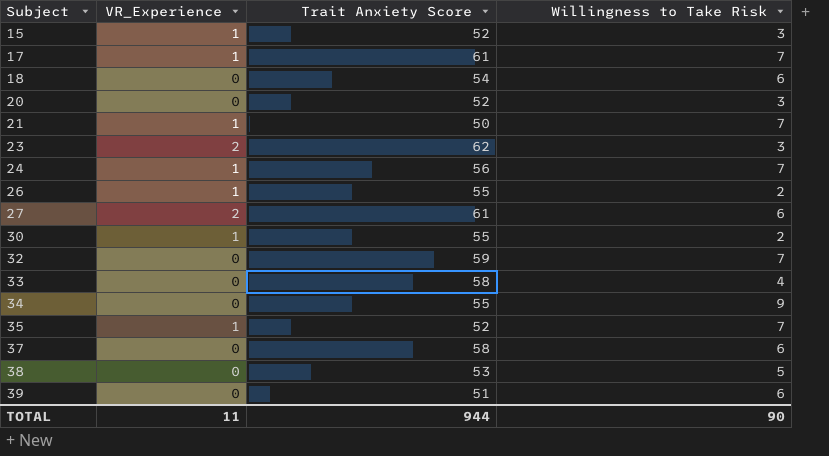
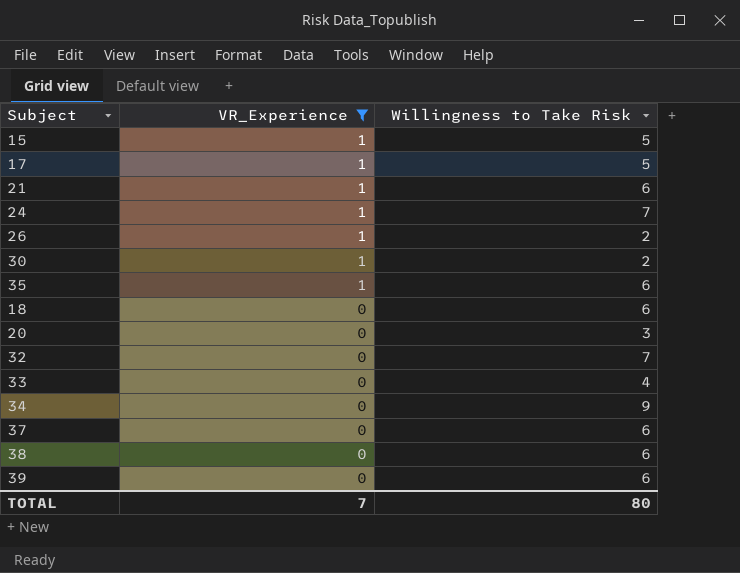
filter: none -> VR_Experience != 2
row order: Subject ascending -> VR_Experience descending
column Trait Anxiety Score | position: 3 -> none
15 | Willingness to Take Risk: 3 -> 5
17 | Willingness to Take Risk: 7 -> 5
21 | Willingness to Take Risk: 7 -> 6
35 | Willingness to Take Risk: 7 -> 6
38 | Willingness to Take Risk: 5 -> 6
TOTAL | VR_Experience: 11 -> 7
TOTAL | Willingness to Take Risk: 90 -> 80

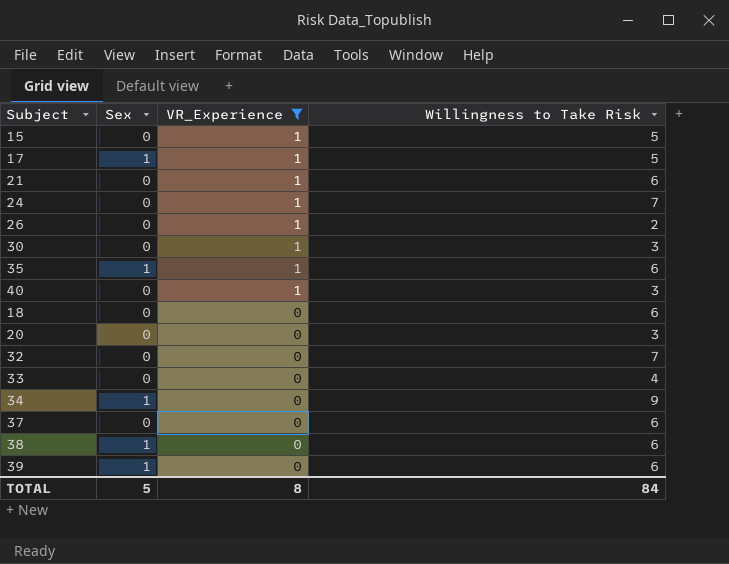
column Sex | position: none -> 2
30 | Willingness to Take Risk: 2 -> 3
row 40: none -> 0 | 1 | 3
TOTAL | VR_Experience: 7 -> 8
TOTAL | Willingness to Take Risk: 80 -> 84

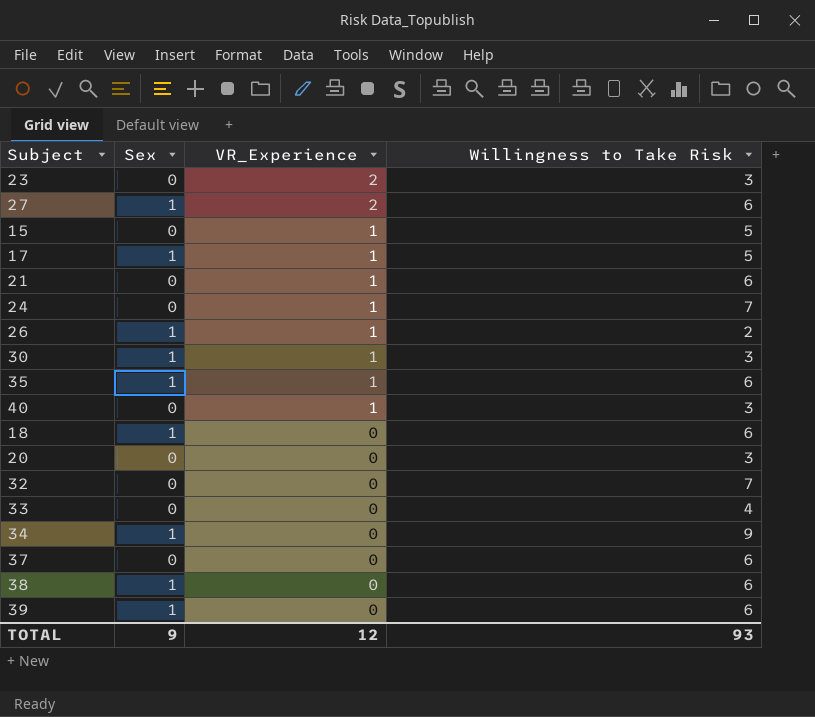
filter: VR_Experience != 2 -> none
26 | Sex: 0 -> 1
30 | Sex: 0 -> 1
18 | Sex: 0 -> 1
TOTAL | Sex: 5 -> 9
TOTAL | VR_Experience: 8 -> 12
TOTAL | Willingness to Take Risk: 84 -> 93

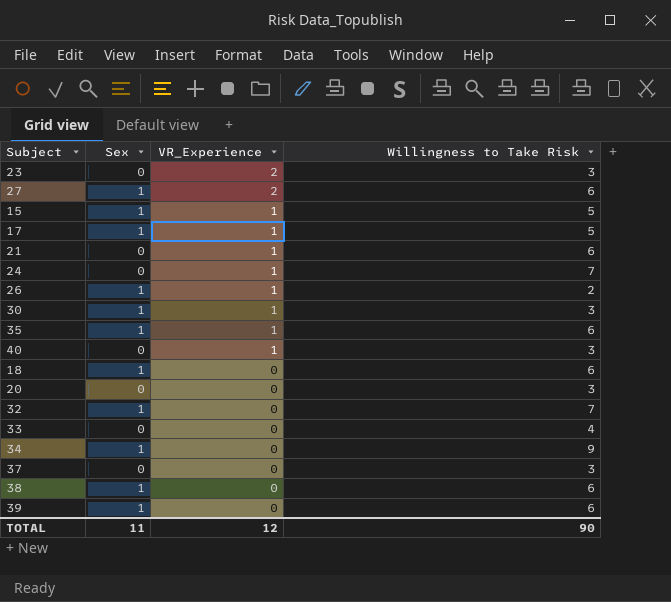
15 | Sex: 0 -> 1
32 | Sex: 0 -> 1
37 | Willingness to Take Risk: 6 -> 3
TOTAL | Sex: 9 -> 11
TOTAL | Willingness to Take Risk: 93 -> 90

